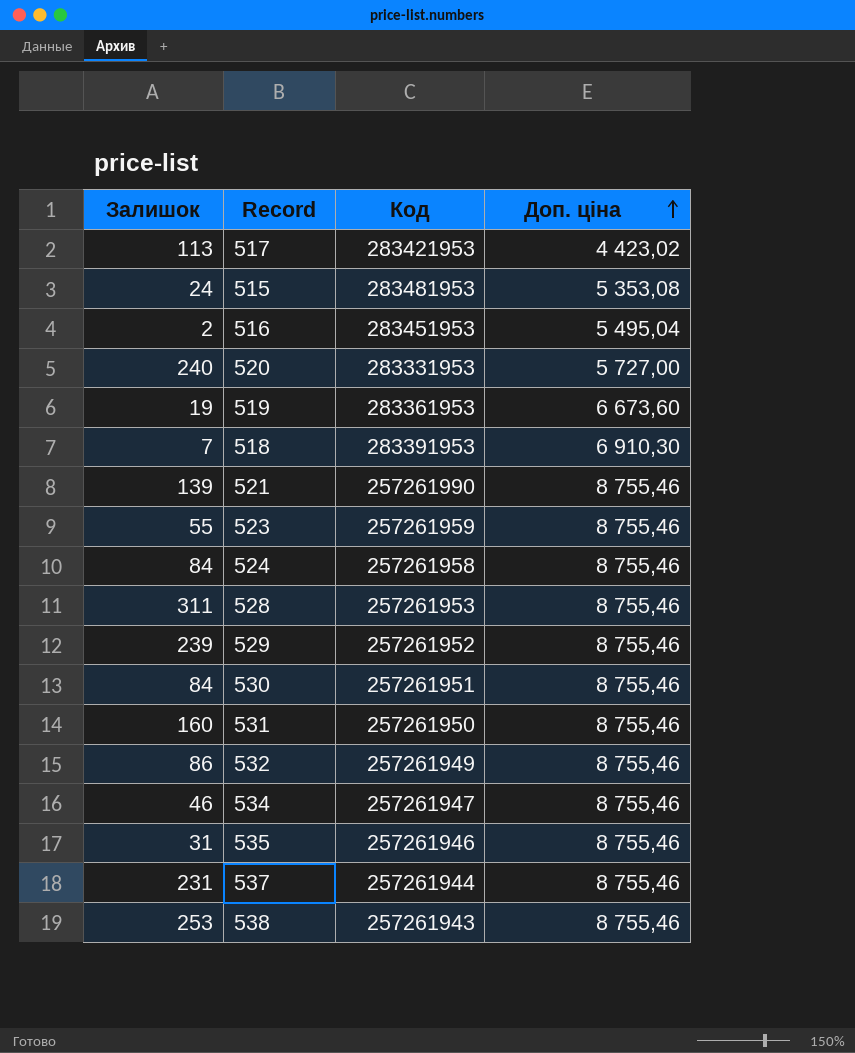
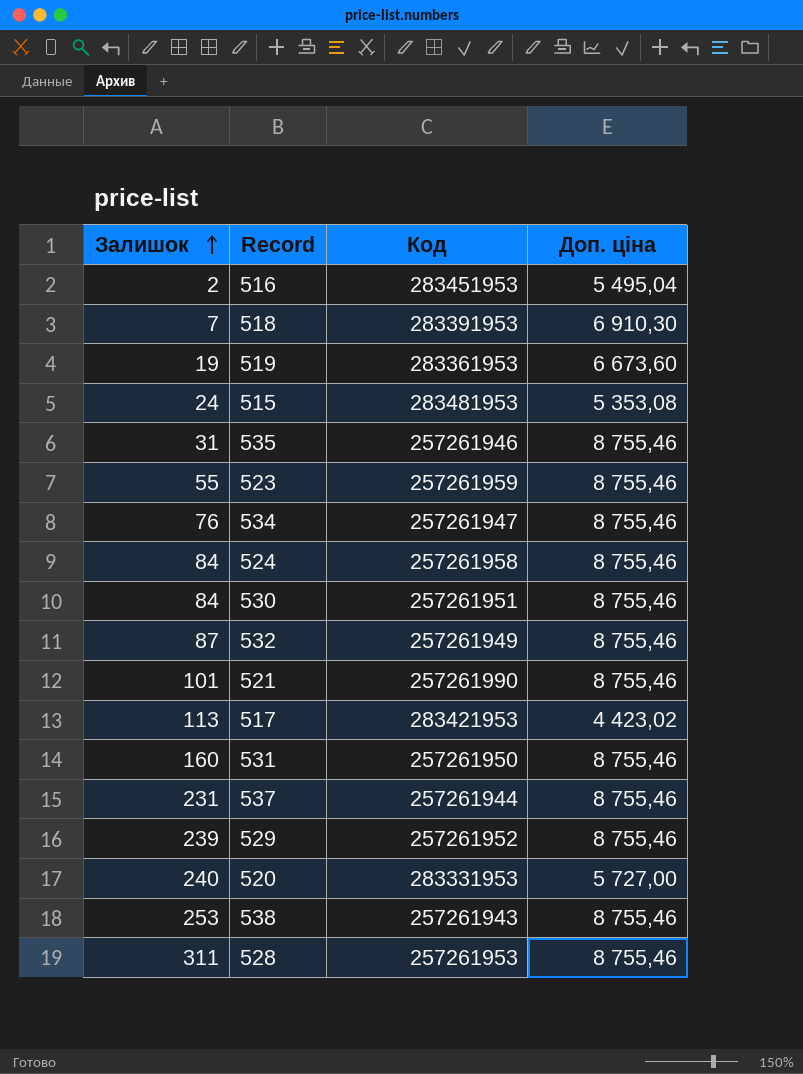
row order: Доп. ціна ascending -> Залишок ascending
534 | Залишок: 46 -> 76
532 | Залишок: 86 -> 87
521 | Залишок: 139 -> 101

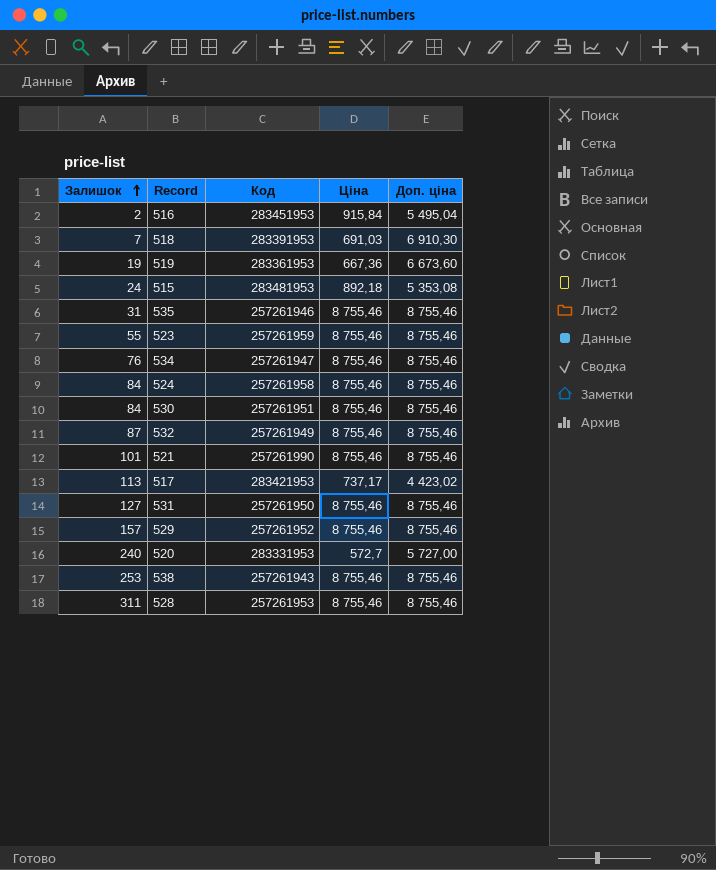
column Ціна | position: none -> 4
row 537: 231 | 257261944 | 8 755,46 -> none
531 | Залишок: 160 -> 127
529 | Залишок: 239 -> 157

